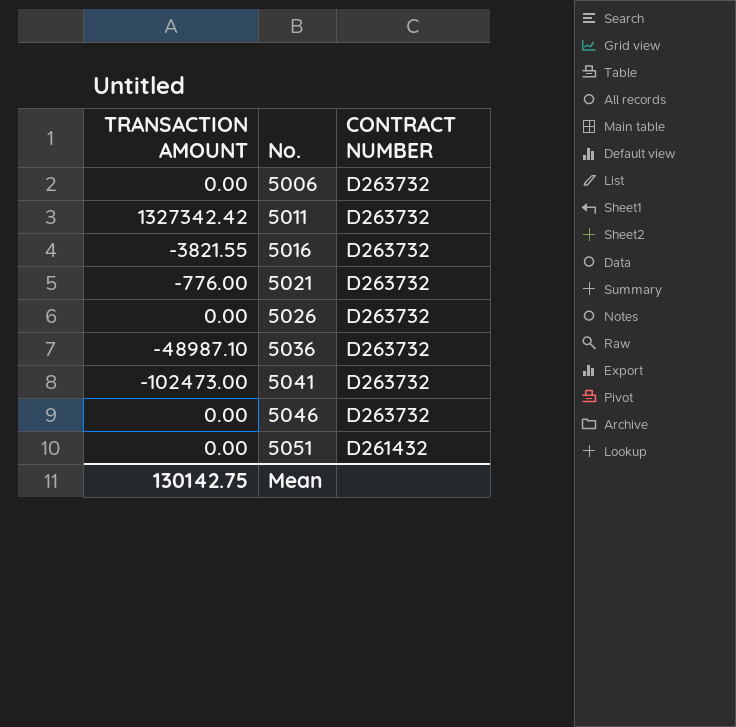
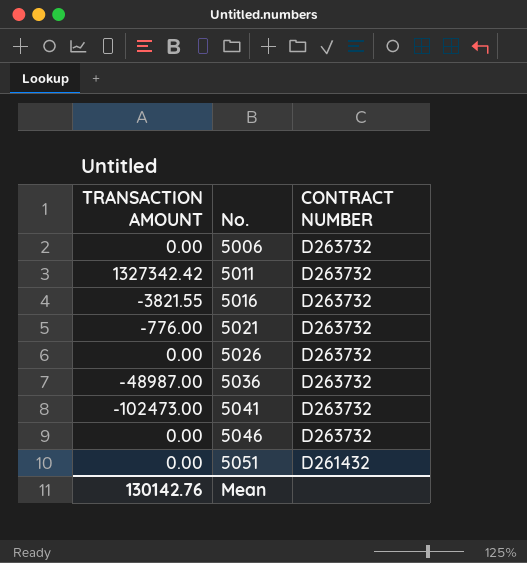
5036 | TRANSACTION AMOUNT: -48987.10 -> -48987.00
Mean | TRANSACTION AMOUNT: 130142.75 -> 130142.76

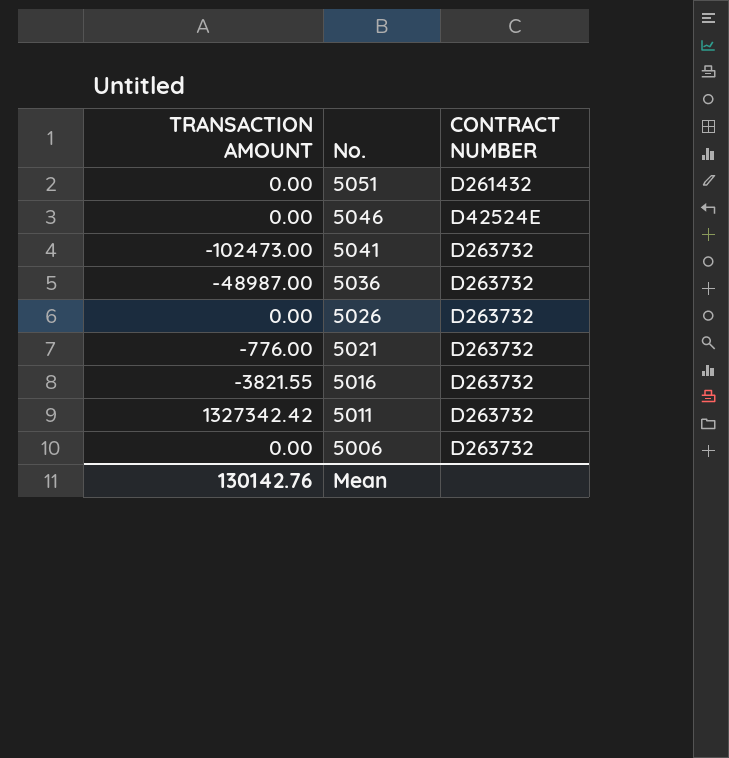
row order: No. ascending -> No. descending
5046 | CONTRACT NUMBER: D263732 -> D42524E

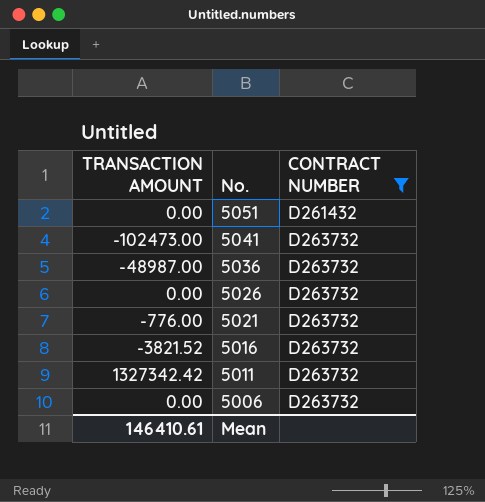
filter: none -> CONTRACT NUMBER != D42524E
5016 | TRANSACTION AMOUNT: -3821.55 -> -3821.52
Mean | TRANSACTION AMOUNT: 130142.76 -> 146410.61

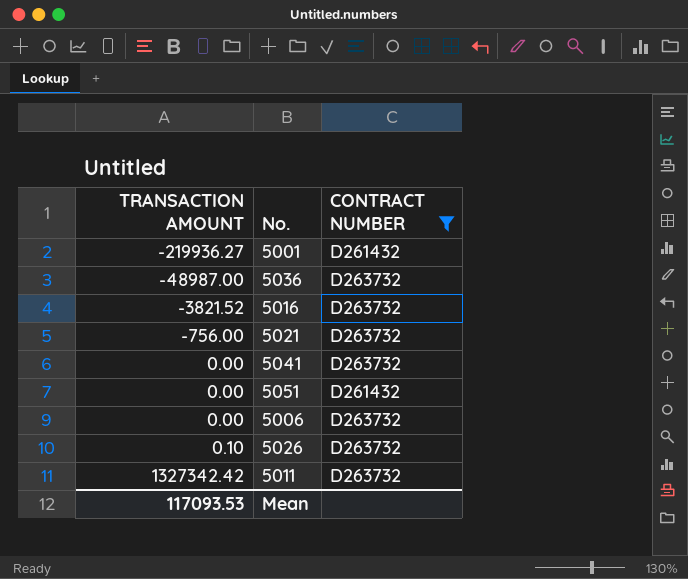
row order: No. descending -> TRANSACTION AMOUNT ascending
row 5001: none -> -219936.27 | D261432
5021 | TRANSACTION AMOUNT: -776.00 -> -756.00
5041 | TRANSACTION AMOUNT: -102473.00 -> 0.00
5026 | TRANSACTION AMOUNT: 0.00 -> 0.10
Mean | TRANSACTION AMOUNT: 146410.61 -> 117093.53

